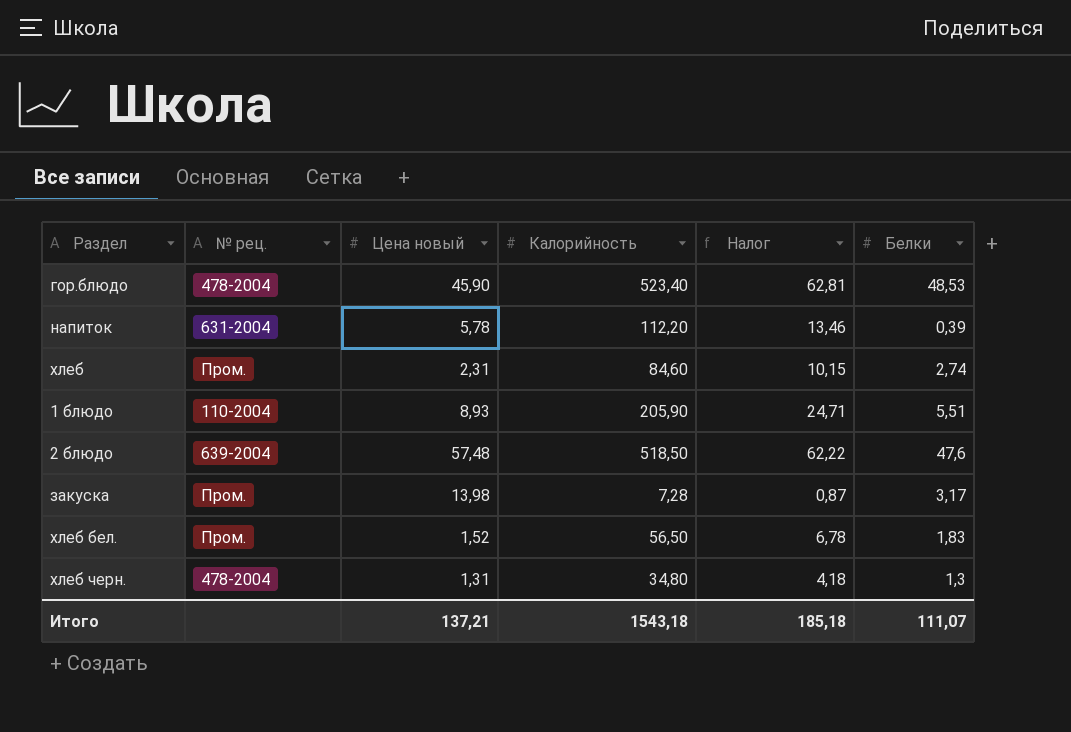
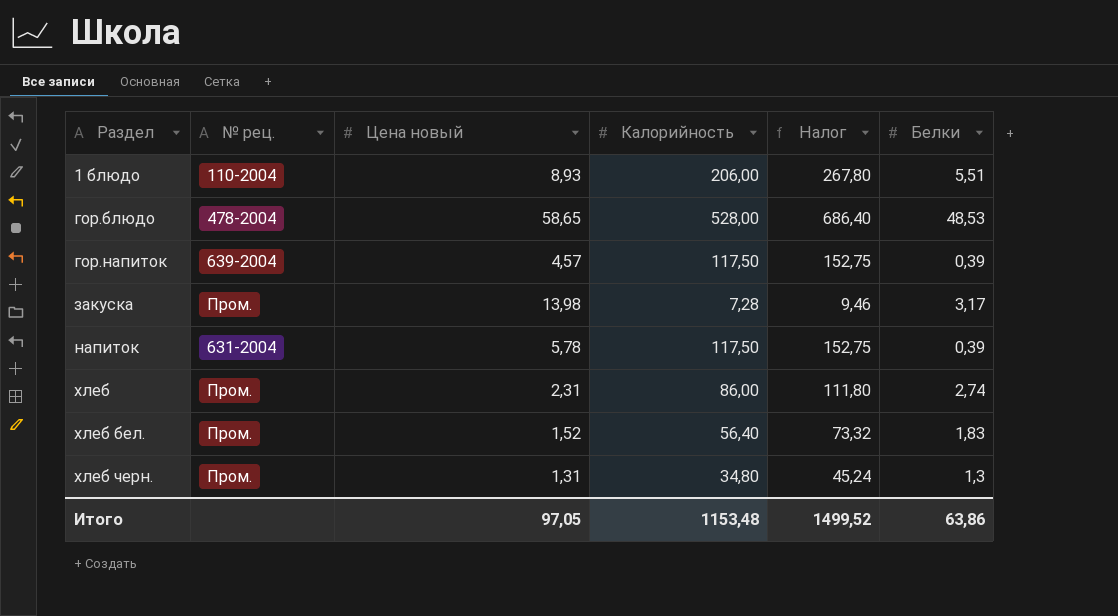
row order: none -> Раздел ascending
column Налог | formula: [Калорийность] * 0,12 -> [Калорийность] * 1,3
row 2 блюдо: 639-2004 | 57,48 | 518,50 | 62,22 | 47,6 -> none
1 блюдо | Калорийность: 205,90 -> 206,00
гор.блюдо | Цена новый: 45,90 -> 58,65
гор.блюдо | Калорийность: 523,40 -> 528,00
row гор.напиток: none -> 639-2004 | 4,57 | 117,50 | 152,75 | 0,39
напиток | Калорийность: 112,20 -> 117,50
хлеб | Калорийность: 84,60 -> 86,00
хлеб бел. | Калорийность: 56,50 -> 56,40
хлеб черн. | № рец.: 478-2004 -> Пром.
Итого | Цена новый: 137,21 -> 97,05
Итого | Калорийность: 1543,18 -> 1153,48
Итого | Налог: 185,18 -> 1499,52
Итого | Белки: 111,07 -> 63,86

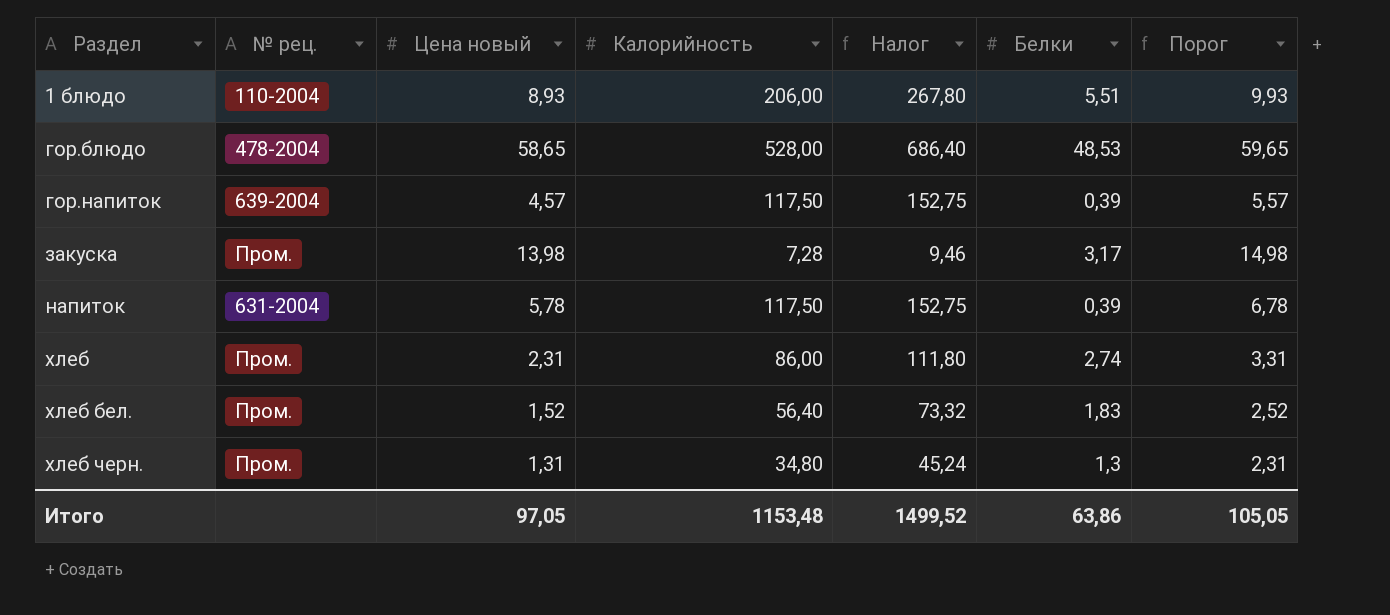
column Порог | formula: none -> [Цена новый] + 1

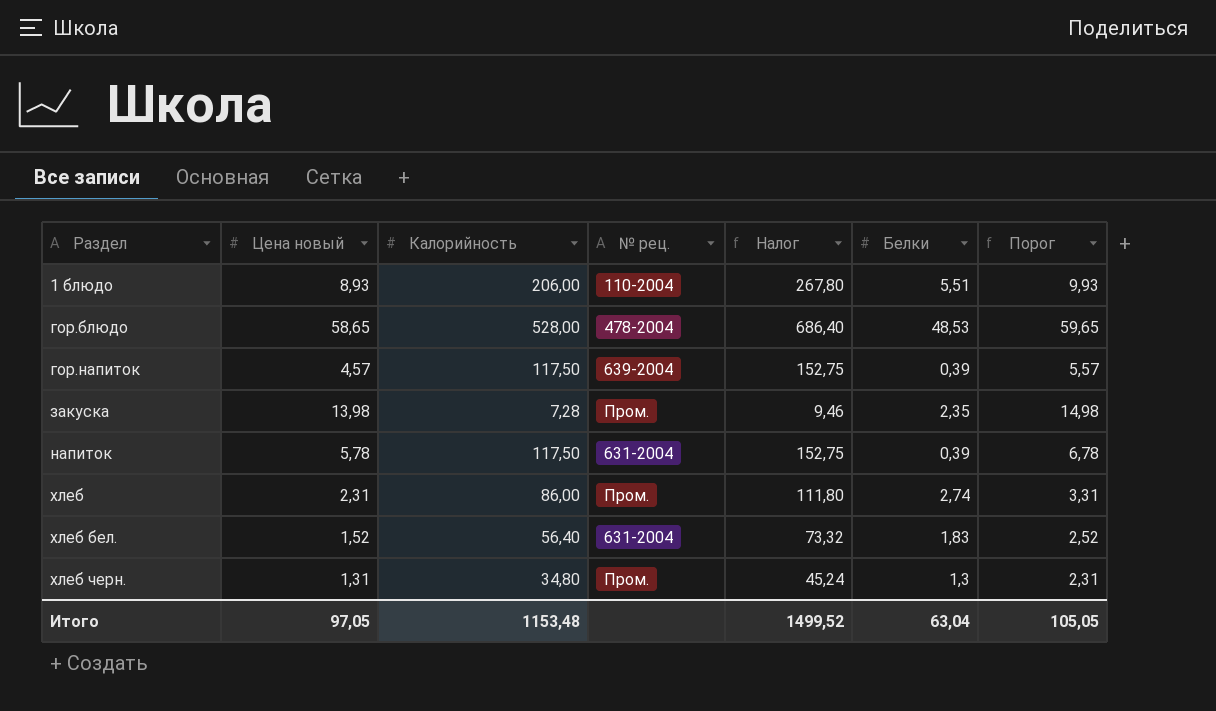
column № рец. | position: 2 -> 4
закуска | Белки: 3,17 -> 2,35
хлеб бел. | № рец.: Пром. -> 631-2004
Итого | Белки: 63,86 -> 63,04

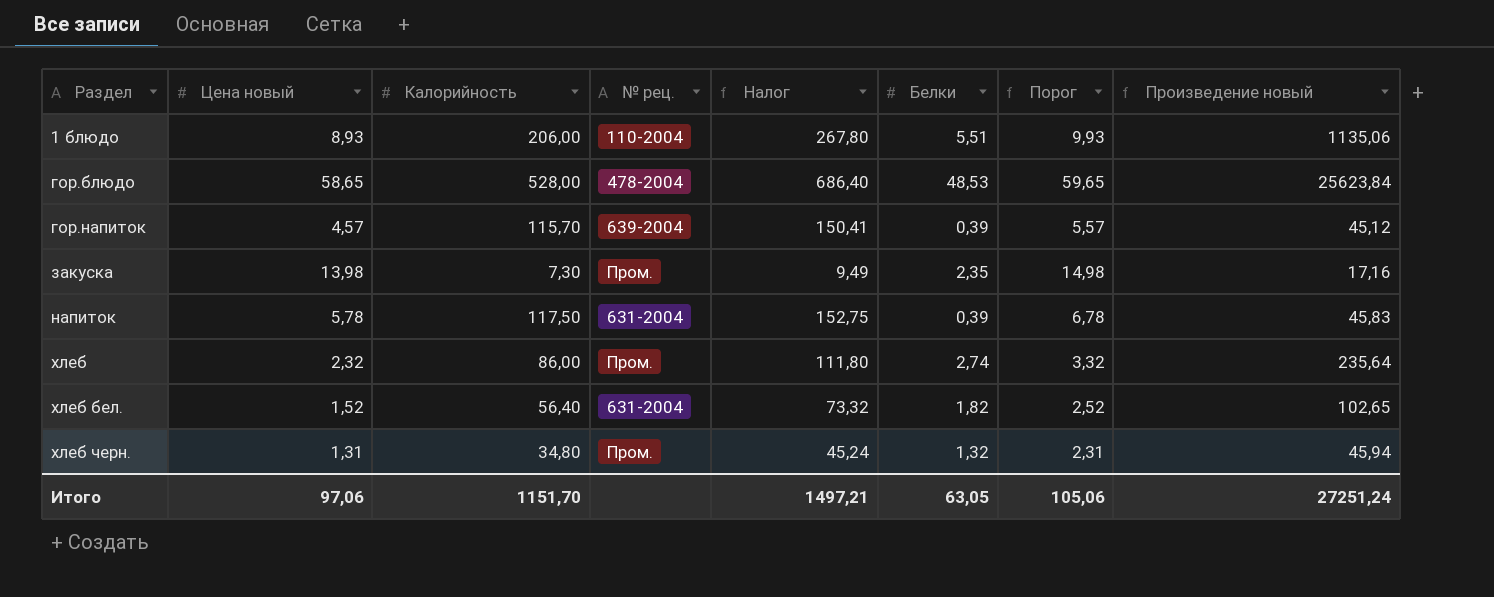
column Произведение новый | formula: none -> [Калорийность] * [Белки]
гор.напиток | Калорийность: 117,50 -> 115,70
гор.напиток | Налог: 152,75 -> 150,41
закуска | Калорийность: 7,28 -> 7,30
закуска | Налог: 9,46 -> 9,49
хлеб | Цена новый: 2,31 -> 2,32
хлеб | Порог: 3,31 -> 3,32
хлеб бел. | Белки: 1,83 -> 1,82
хлеб черн. | Белки: 1,3 -> 1,32
Итого | Цена новый: 97,05 -> 97,06
Итого | Калорийность: 1153,48 -> 1151,70
Итого | Налог: 1499,52 -> 1497,21
Итого | Белки: 63,04 -> 63,05
Итого | Порог: 105,05 -> 105,06

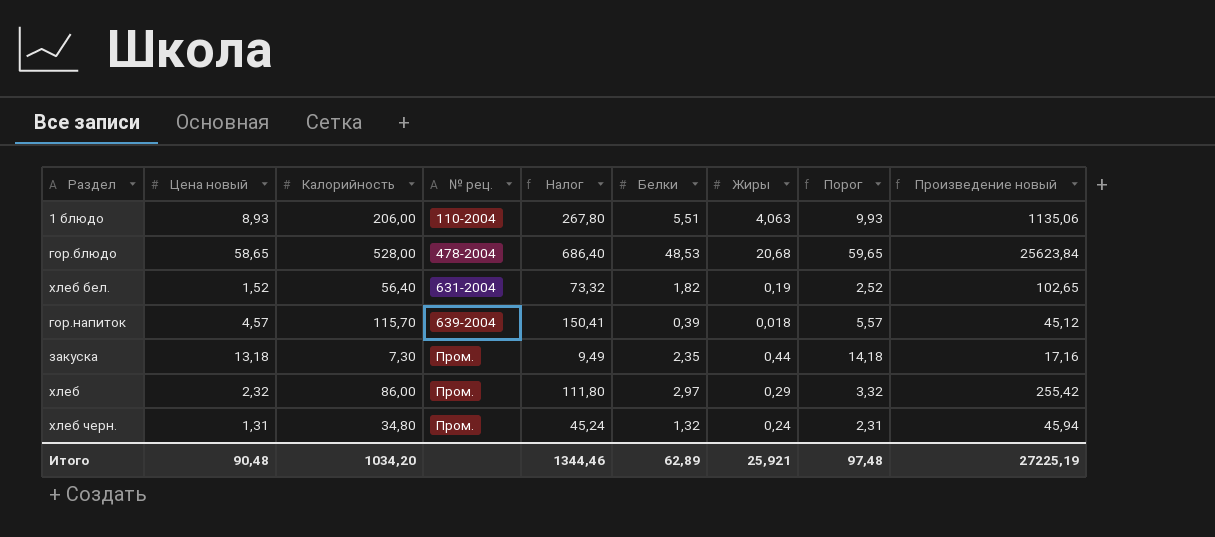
row order: Раздел ascending -> № рец. ascending
column Жиры | position: none -> 7
row напиток: 5,78 | 117,50 | 631-2004 | 152,75 | 0,39 | 6,78 | 45,83 -> none
закуска | Цена новый: 13,98 -> 13,18
закуска | Порог: 14,98 -> 14,18
хлеб | Белки: 2,74 -> 2,97
хлеб | Произведение новый: 235,64 -> 255,42
Итого | Цена новый: 97,06 -> 90,48
Итого | Калорийность: 1151,70 -> 1034,20
Итого | Налог: 1497,21 -> 1344,46
Итого | Белки: 63,05 -> 62,89
Итого | Порог: 105,06 -> 97,48
Итого | Произведение новый: 27251,24 -> 27225,19

